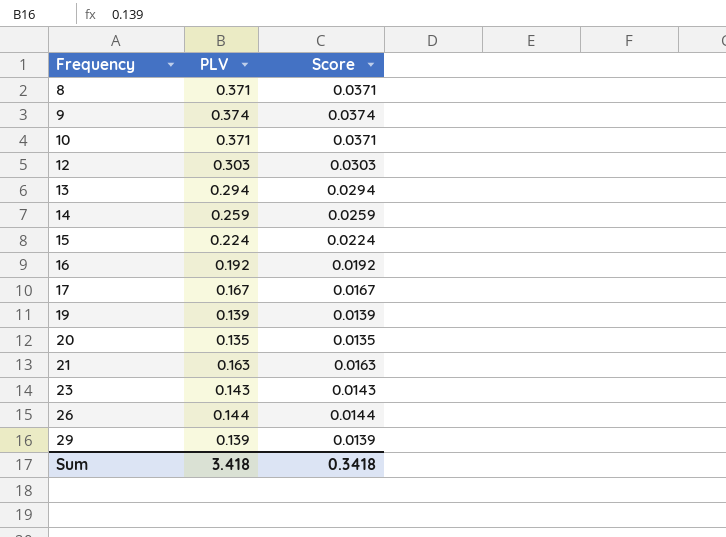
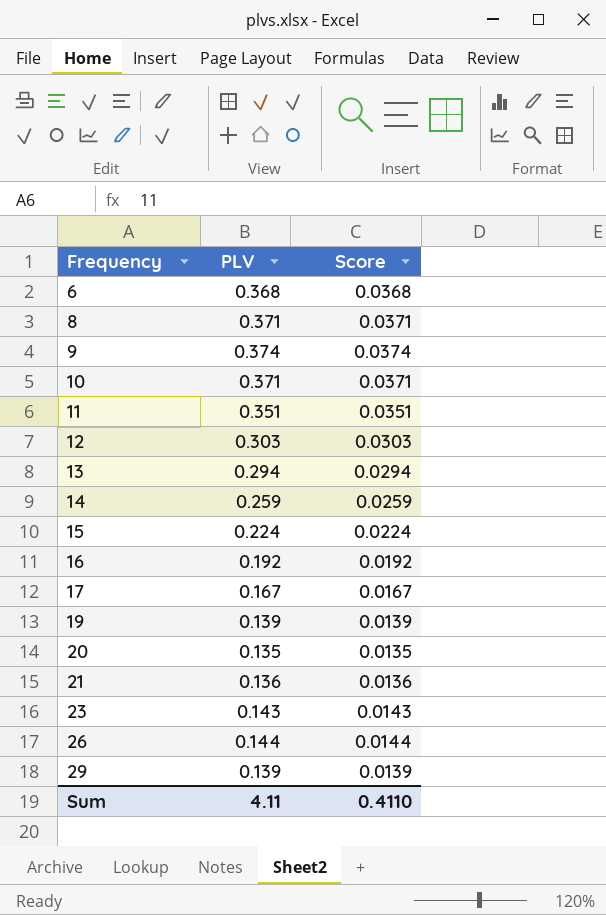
row 6: none -> 0.368 | 0.0368
row 11: none -> 0.351 | 0.0351
21 | PLV: 0.163 -> 0.136
21 | Score: 0.0163 -> 0.0136
Sum | PLV: 3.418 -> 4.11
Sum | Score: 0.3418 -> 0.4110

